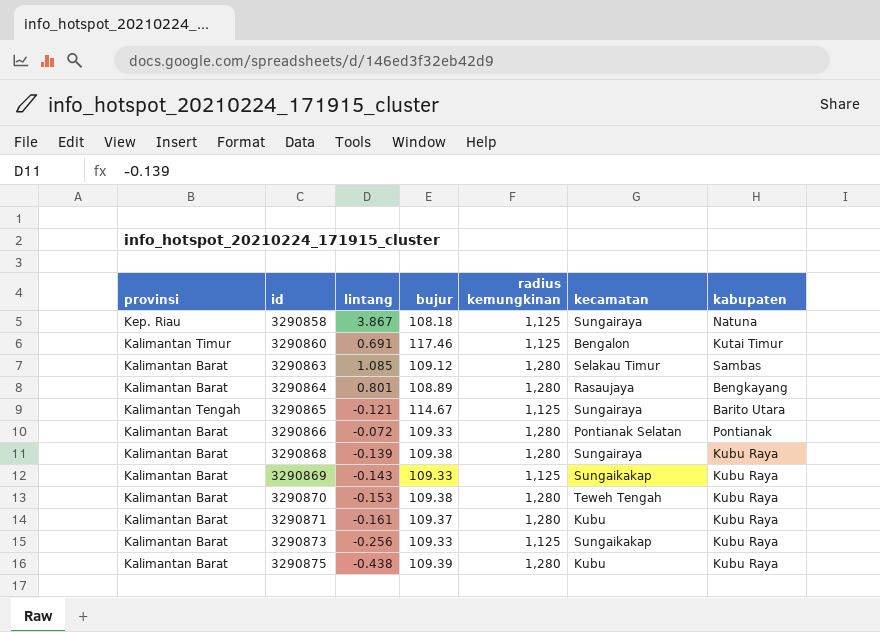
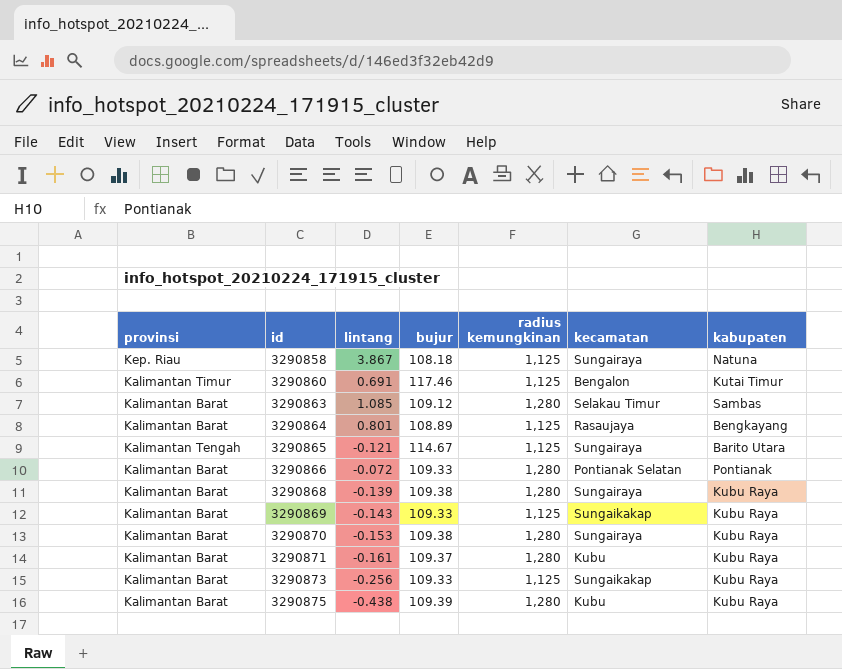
3290864 | radius kemungkinan: 1,280 -> 1,125
3290870 | kecamatan: Teweh Tengah -> Sungairaya

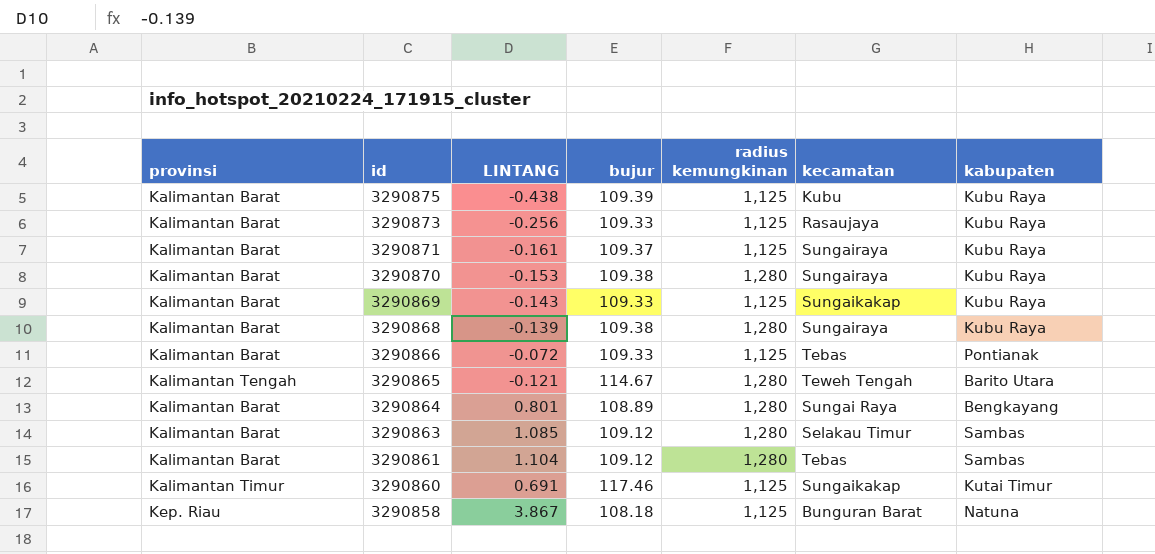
row order: id ascending -> id descending
column name: lintang -> LINTANG
3290875 | radius kemungkinan: 1,280 -> 1,125
3290873 | kecamatan: Sungaikakap -> Rasaujaya
3290871 | radius kemungkinan: 1,280 -> 1,125
3290871 | kecamatan: Kubu -> Sungairaya
3290866 | radius kemungkinan: 1,280 -> 1,125
3290866 | kecamatan: Pontianak Selatan -> Tebas
3290865 | radius kemungkinan: 1,125 -> 1,280
3290865 | kecamatan: Sungairaya -> Teweh Tengah
3290864 | radius kemungkinan: 1,125 -> 1,280
3290864 | kecamatan: Rasaujaya -> Sungai Raya
row 3290861: none -> Kalimantan Barat | 1.104 | 109.12 | 1,280 | Tebas | Sambas
3290860 | kecamatan: Bengalon -> Sungaikakap
3290858 | kecamatan: Sungairaya -> Bunguran Barat

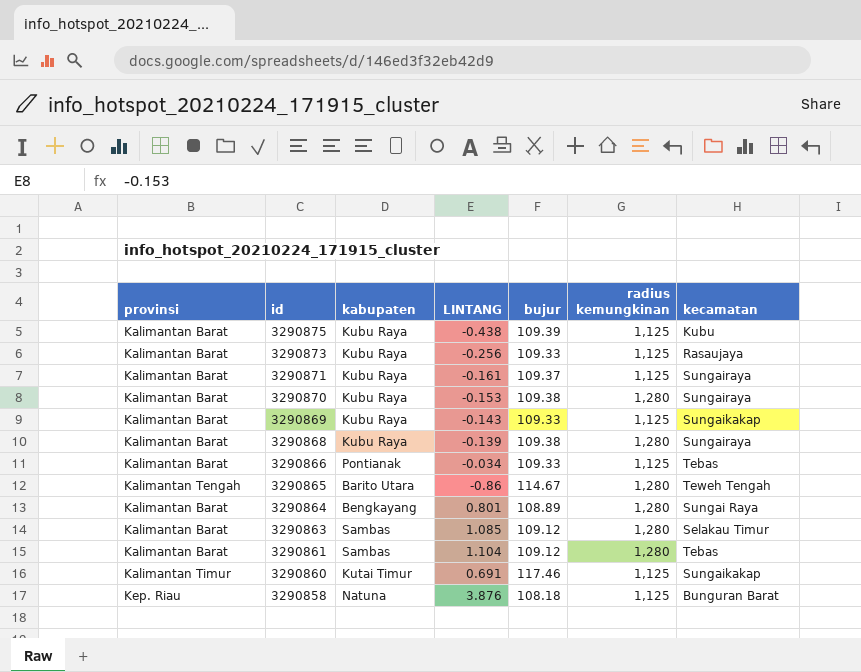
column kabupaten | position: 7 -> 3
3290866 | LINTANG: -0.072 -> -0.034
3290865 | LINTANG: -0.121 -> -0.86
3290858 | LINTANG: 3.867 -> 3.876

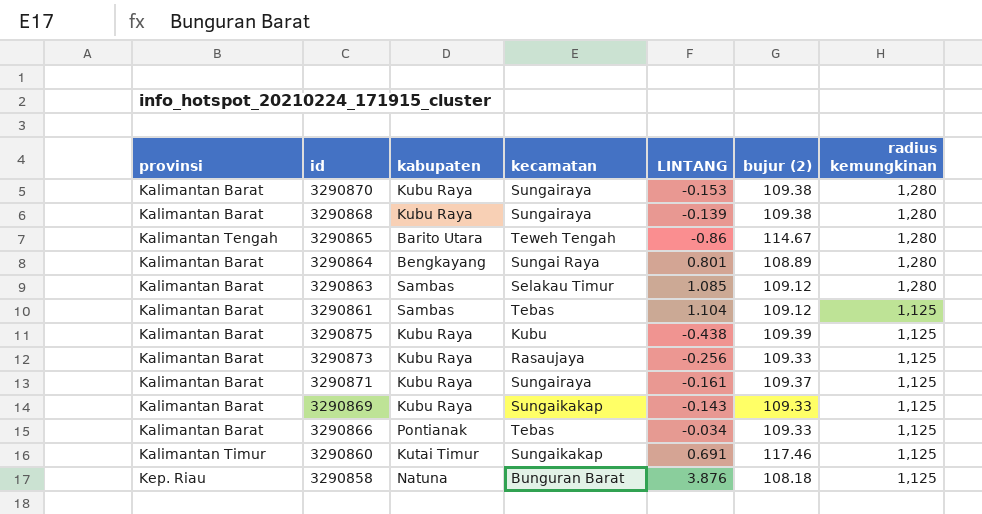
row order: id descending -> radius kemungkinan descending
column kecamatan | position: 7 -> 4
column name: bujur -> bujur (2)
3290861 | radius kemungkinan: 1,280 -> 1,125

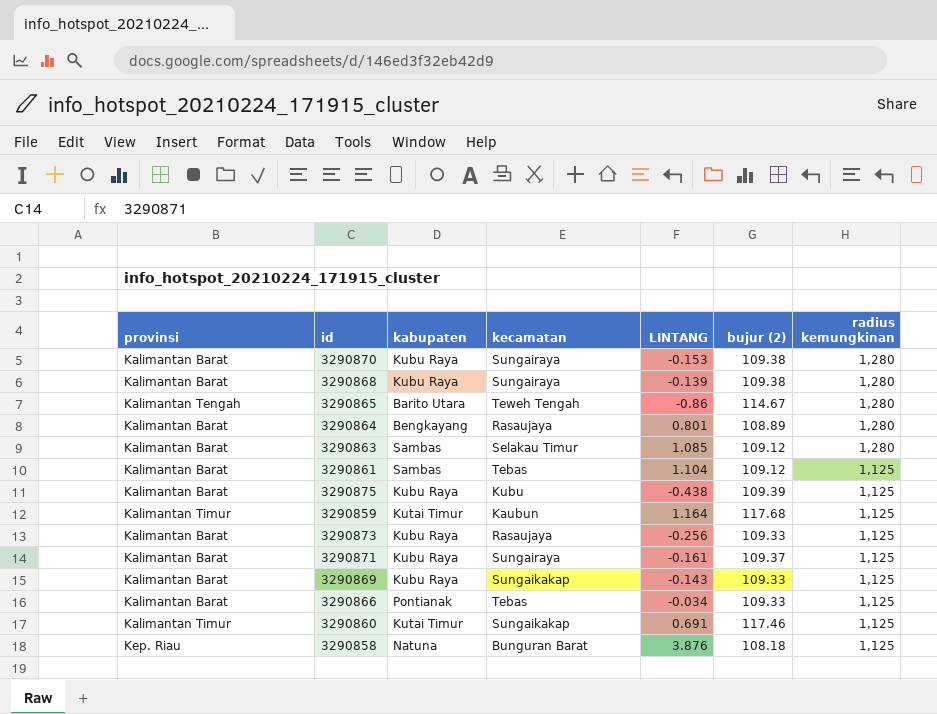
3290864 | kecamatan: Sungai Raya -> Rasaujaya
row 3290859: none -> Kalimantan Timur | Kutai Timur | Kaubun | 1.164 | 117.68 | 1,125

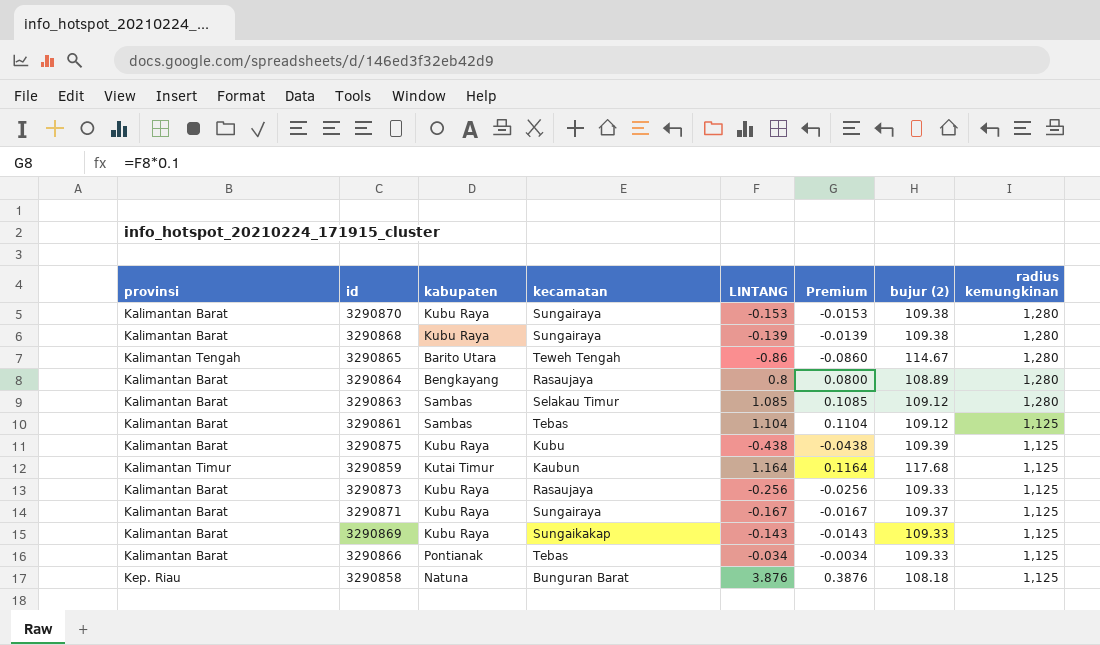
column Premium | formula: none -> [LINTANG] * 0.1
row 3290860: Kalimantan Timur | Kutai Timur | Sungaikakap | 0.691 | 117.46 | 1,125 -> none
3290864 | LINTANG: 0.801 -> 0.8
3290871 | LINTANG: -0.161 -> -0.167

